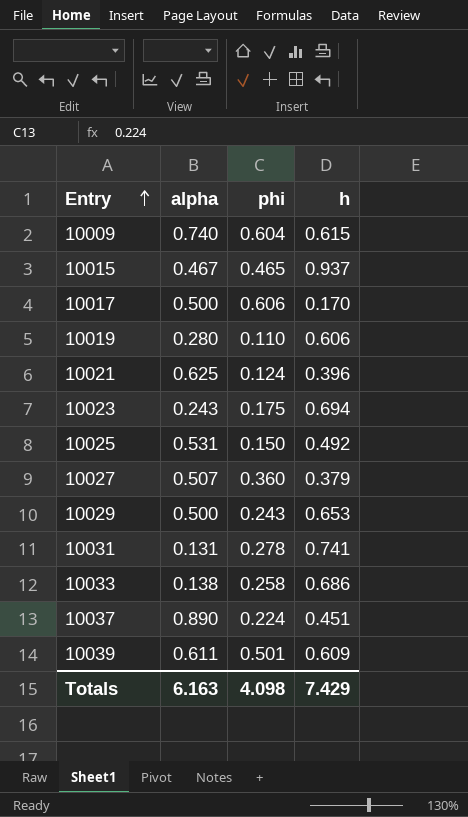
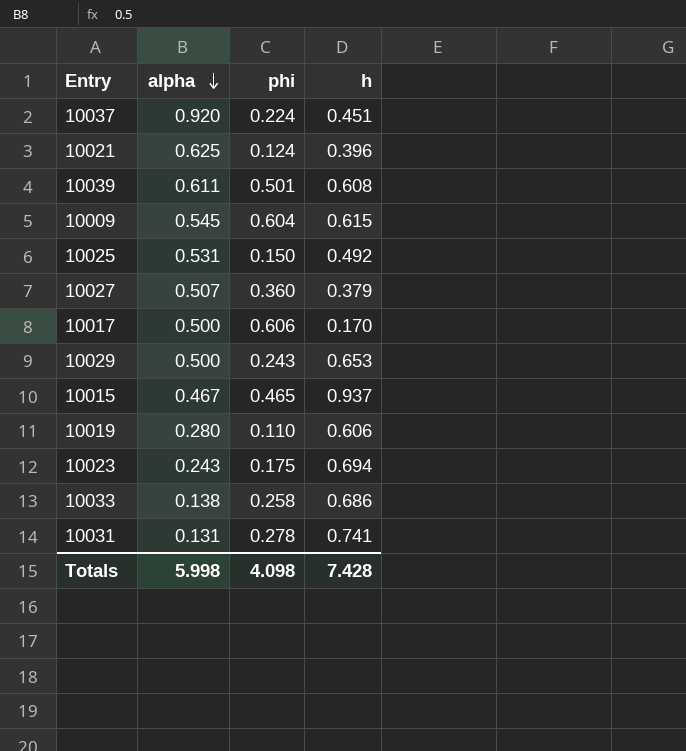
row order: Entry ascending -> alpha descending
10037 | alpha: 0.890 -> 0.920
10039 | h: 0.609 -> 0.608
10009 | alpha: 0.740 -> 0.545
Totals | alpha: 6.163 -> 5.998
Totals | h: 7.429 -> 7.428

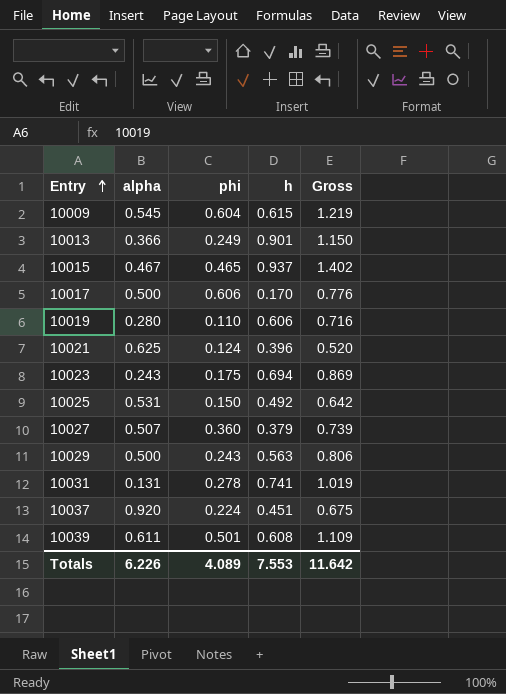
row order: alpha descending -> Entry ascending
column Gross | formula: none -> [phi] + [h]
row 10033: 0.138 | 0.258 | 0.686 -> none
row 10013: none -> 0.366 | 0.249 | 0.901 | 1.150
10029 | h: 0.653 -> 0.563
Totals | alpha: 5.998 -> 6.226
Totals | phi: 4.098 -> 4.089
Totals | h: 7.428 -> 7.553

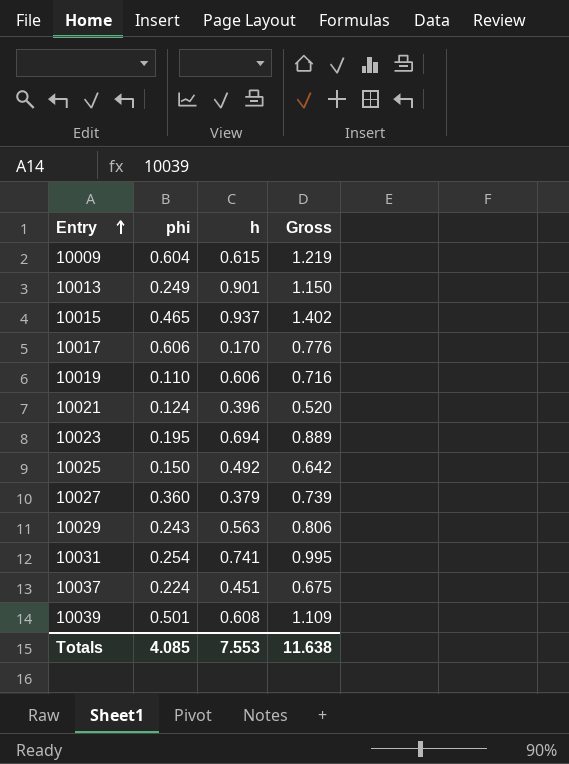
column alpha | position: 2 -> none
10023 | phi: 0.175 -> 0.195
10023 | Gross: 0.869 -> 0.889
10031 | phi: 0.278 -> 0.254
10031 | Gross: 1.019 -> 0.995
Totals | phi: 4.089 -> 4.085
Totals | Gross: 11.642 -> 11.638

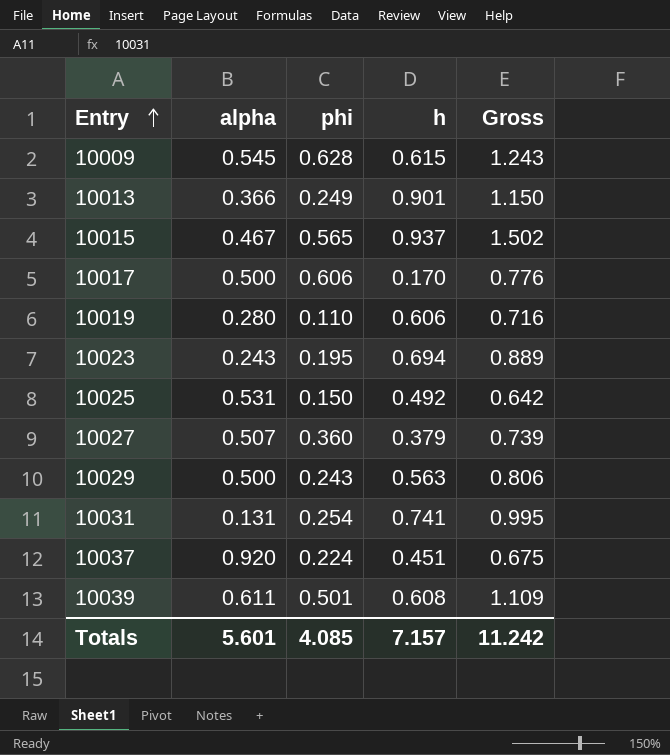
column alpha | position: none -> 2
row 10021: 0.124 | 0.396 | 0.520 -> none
10009 | phi: 0.604 -> 0.628
10009 | Gross: 1.219 -> 1.243
10015 | phi: 0.465 -> 0.565
10015 | Gross: 1.402 -> 1.502
Totals | h: 7.553 -> 7.157
Totals | Gross: 11.638 -> 11.242

